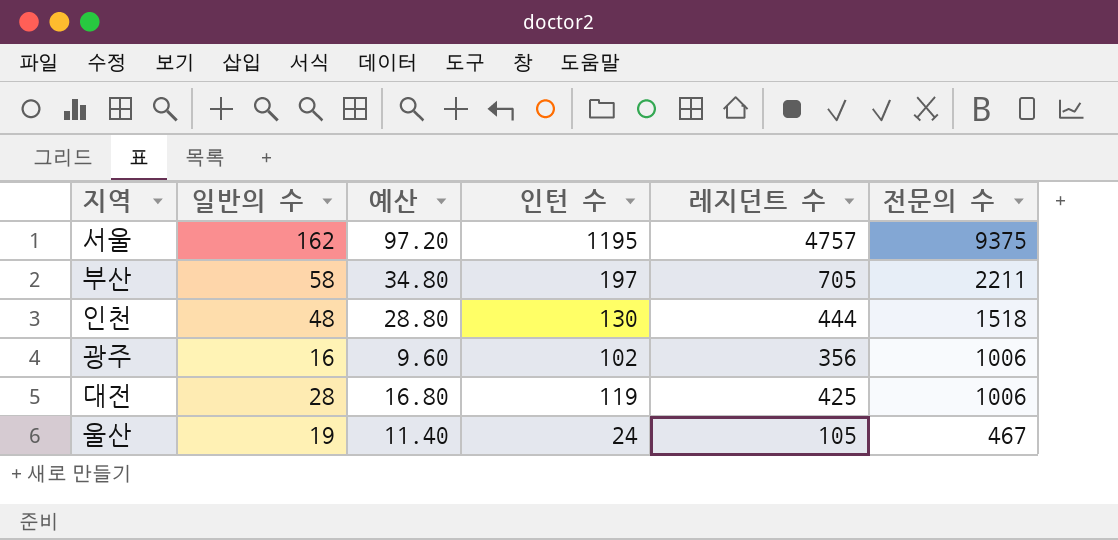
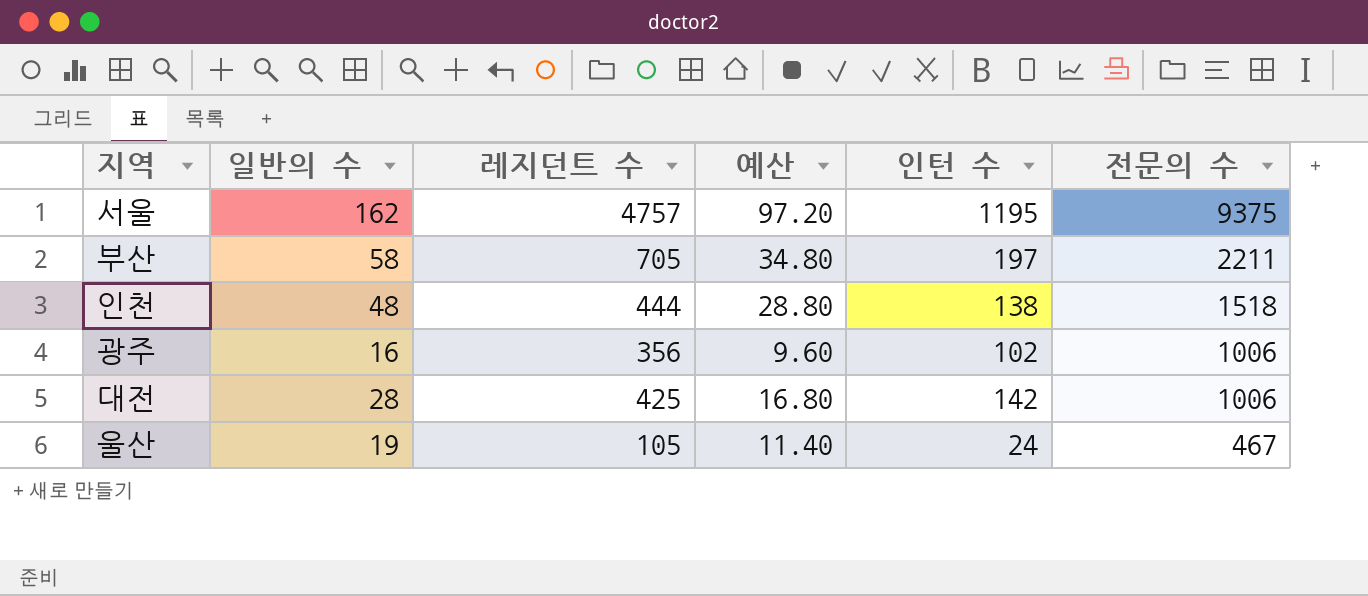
column 레지던트 수 | position: 5 -> 3
인천 | 인턴 수: 130 -> 138
대전 | 인턴 수: 119 -> 142

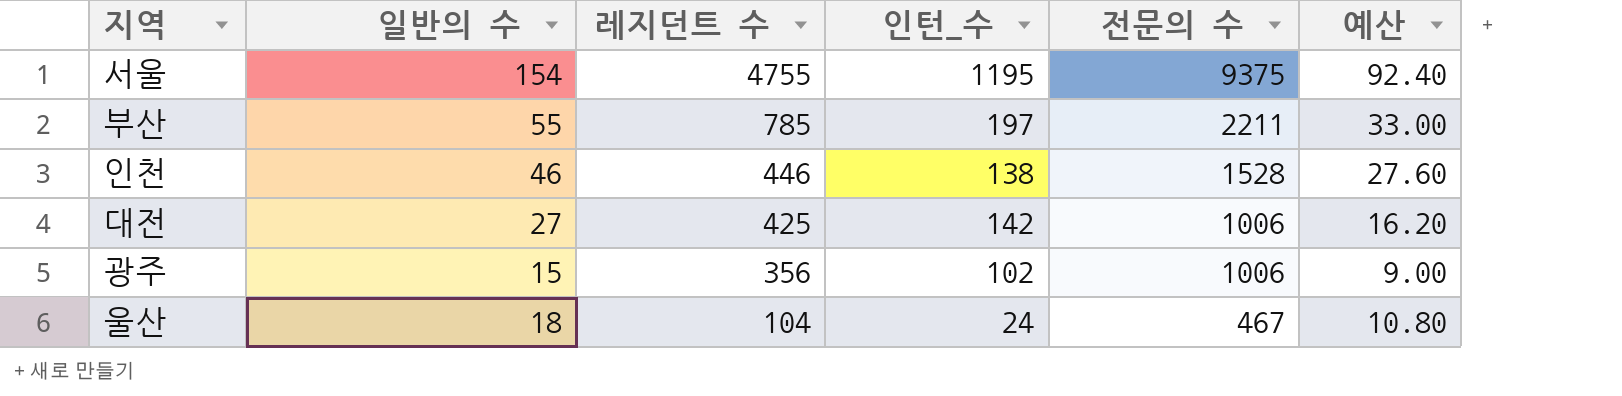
row order: 전문의 수 descending -> 레지던트 수 descending
column name: 인턴 수 -> 인턴_수
column 예산 | position: 4 -> 6
서울 | 일반의 수: 162 -> 154
서울 | 레지던트 수: 4757 -> 4755
서울 | 예산: 97.20 -> 92.40
부산 | 일반의 수: 58 -> 55
부산 | 레지던트 수: 705 -> 785
부산 | 예산: 34.80 -> 33.00
인천 | 일반의 수: 48 -> 46
인천 | 레지던트 수: 444 -> 446
인천 | 전문의 수: 1518 -> 1528
인천 | 예산: 28.80 -> 27.60
대전 | 일반의 수: 28 -> 27
대전 | 예산: 16.80 -> 16.20
광주 | 일반의 수: 16 -> 15
광주 | 예산: 9.60 -> 9.00
울산 | 일반의 수: 19 -> 18
울산 | 레지던트 수: 105 -> 104
울산 | 예산: 11.40 -> 10.80

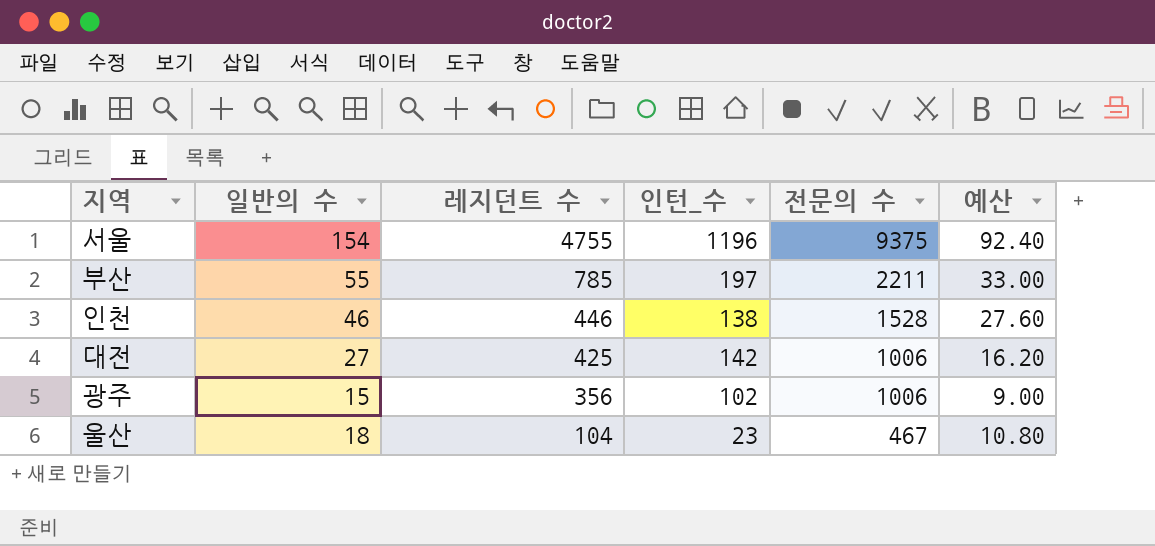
서울 | 인턴_수: 1195 -> 1196
울산 | 인턴_수: 24 -> 23

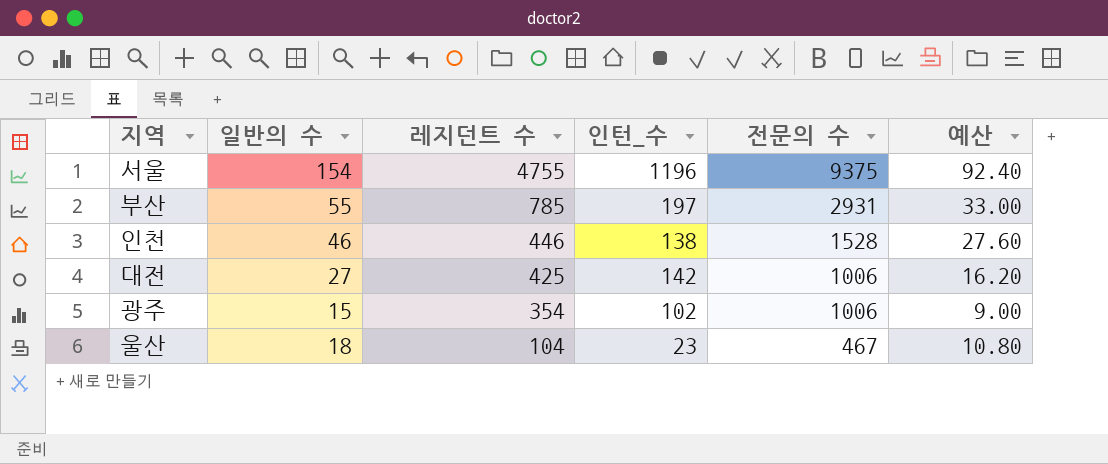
부산 | 전문의 수: 2211 -> 2931
광주 | 레지던트 수: 356 -> 354

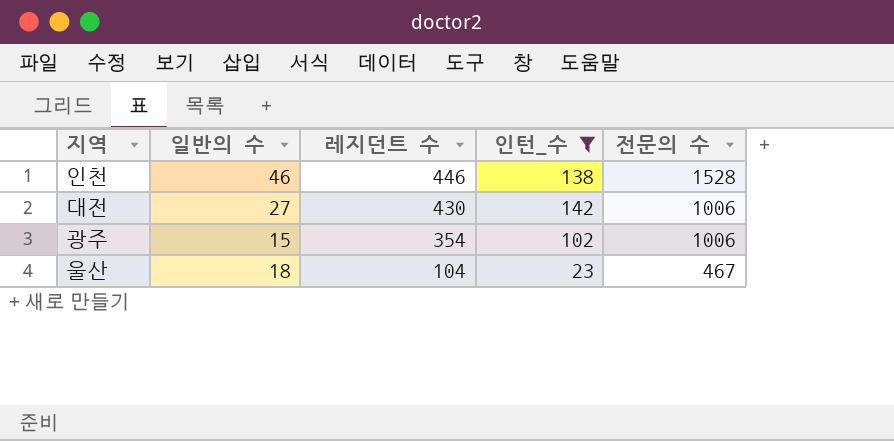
filter: none -> 인턴_수 <= 142
column 예산 | formula: [일반의 수] * 0.6 -> none
대전 | 레지던트 수: 425 -> 430

